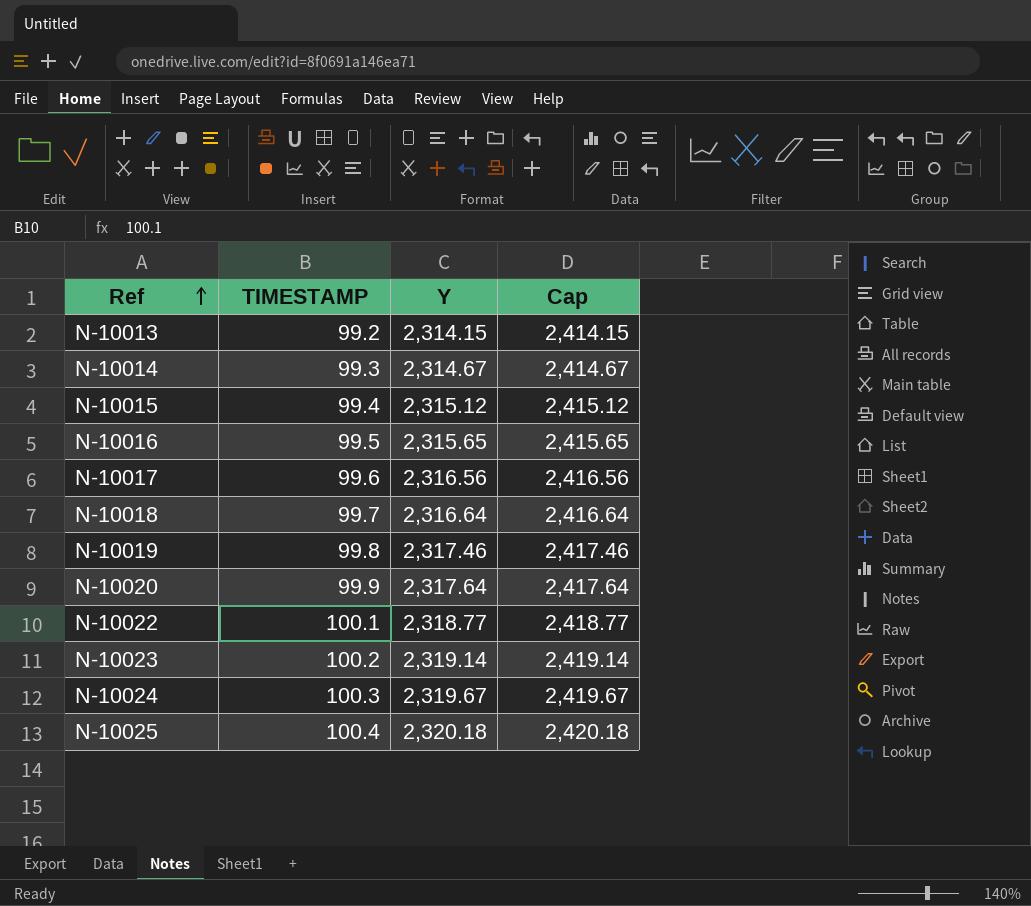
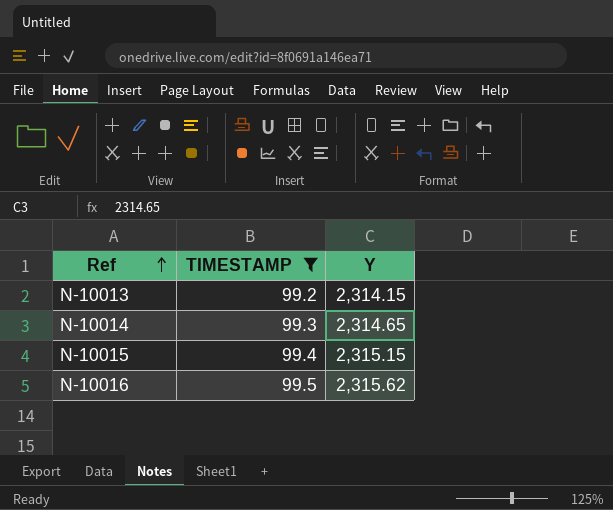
filter: none -> TIMESTAMP <= 99.5
column Cap | formula: [Y] + 100 -> none
N-10014 | Y: 2,314.67 -> 2,314.65
N-10015 | Y: 2,315.12 -> 2,315.15
N-10016 | Y: 2,315.65 -> 2,315.62

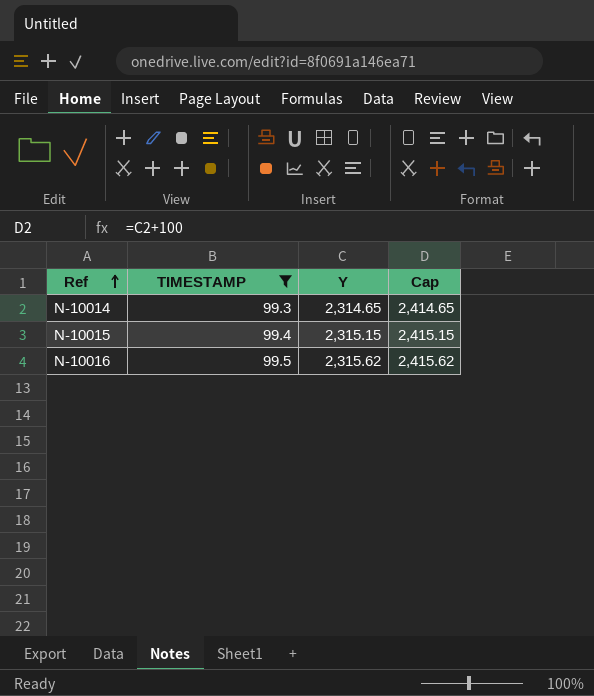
column Cap | formula: none -> [Y] + 100
row N-10013: 99.2 | 2,314.15 -> none

